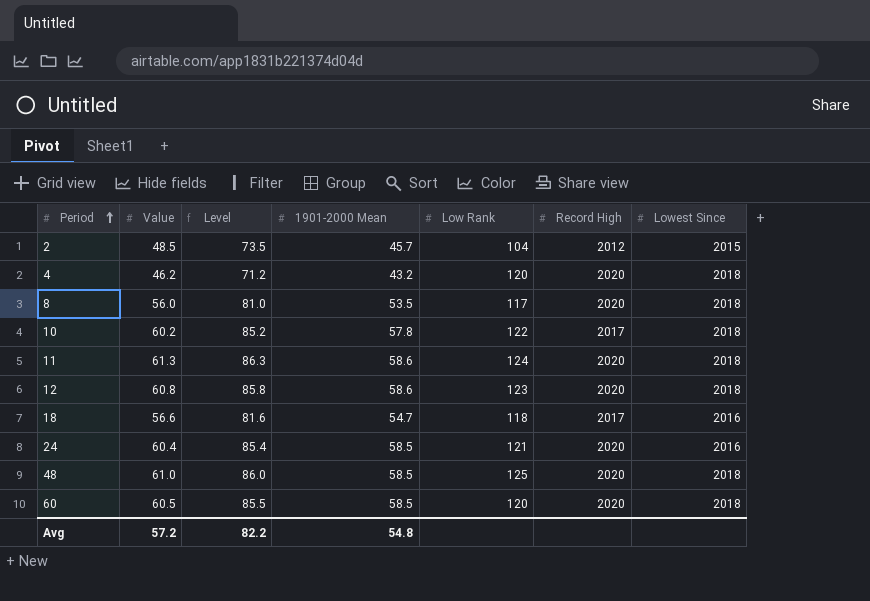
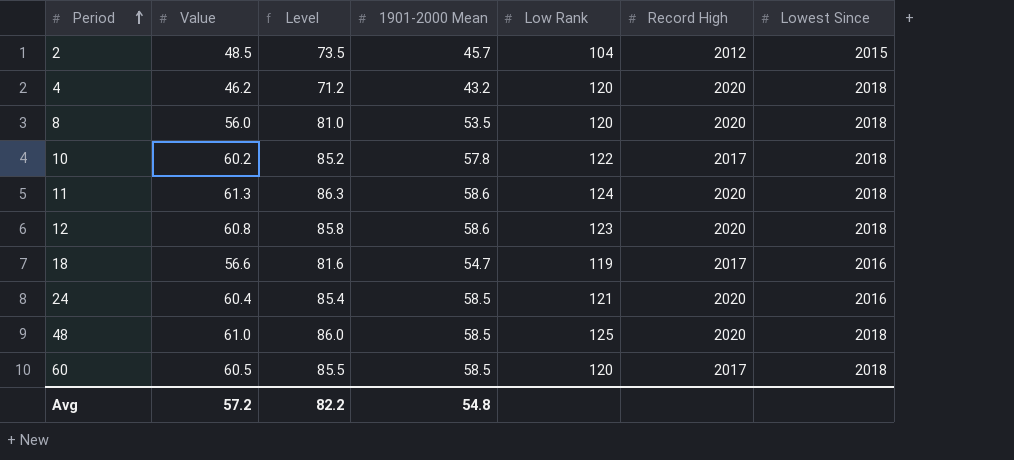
8 | Low Rank: 117 -> 120
18 | Low Rank: 118 -> 119
60 | Record High: 2020 -> 2017

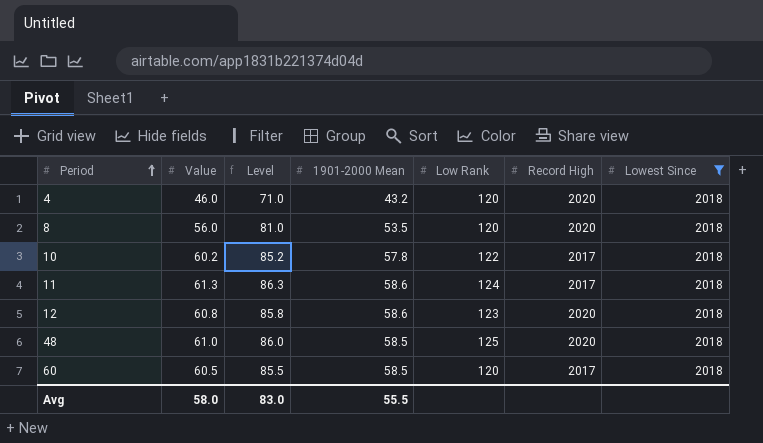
filter: none -> Lowest Since = 2018
4 | Value: 46.2 -> 46.0
4 | Level: 71.2 -> 71.0
11 | Record High: 2020 -> 2017
Avg | Value: 57.2 -> 58.0
Avg | Level: 82.2 -> 83.0
Avg | 1901-2000 Mean: 54.8 -> 55.5

